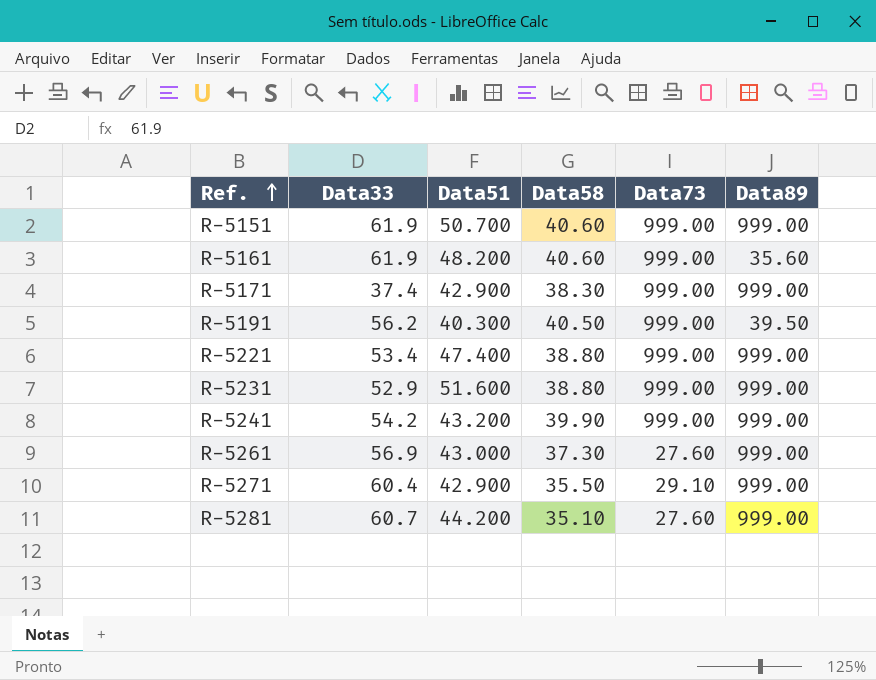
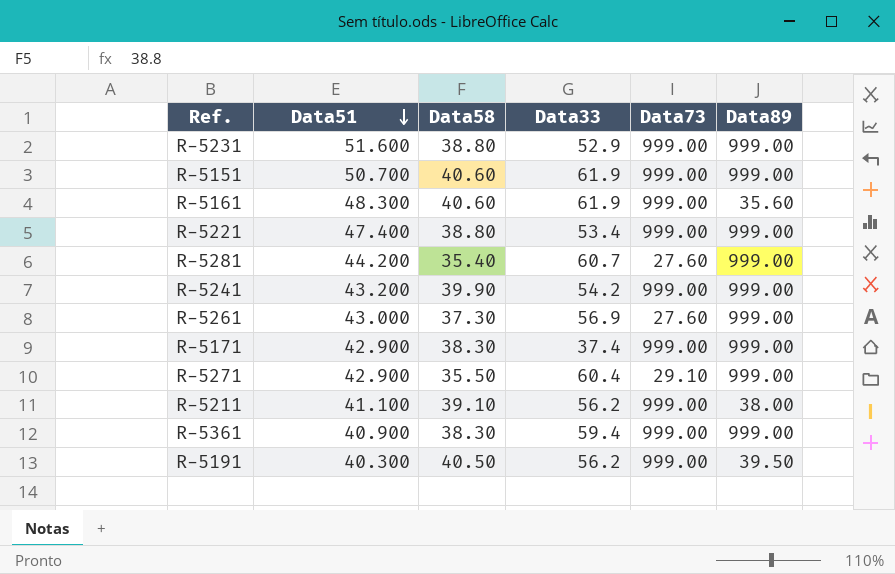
row order: Ref. ascending -> Data51 descending
column Data33 | position: 2 -> 4
R-5161 | Data51: 48.200 -> 48.300
R-5281 | Data58: 35.10 -> 35.40
row R-5211: none -> 41.100 | 39.10 | 56.2 | 999.00 | 38.00
row R-5361: none -> 40.900 | 38.30 | 59.4 | 999.00 | 999.00

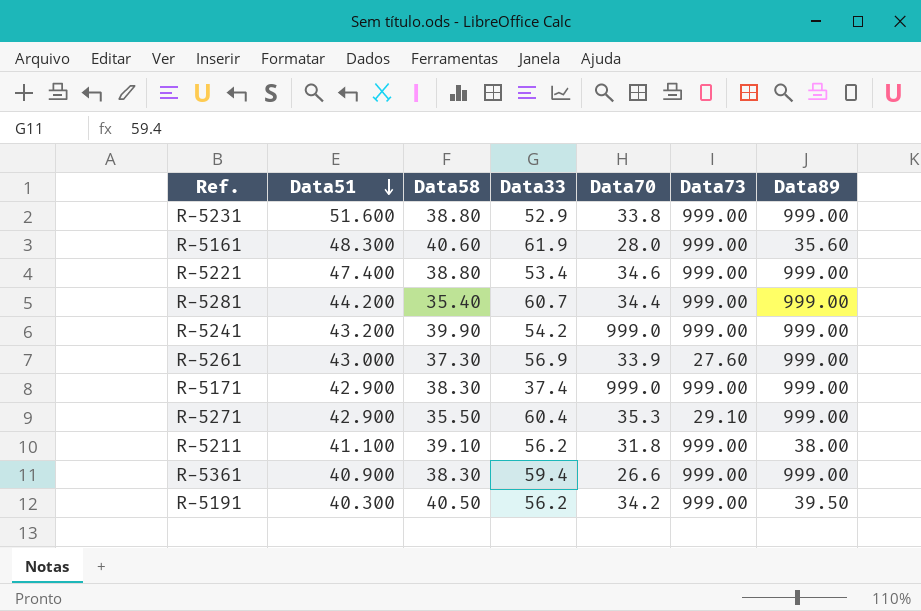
column Data70 | position: none -> 5
row R-5151: 50.700 | 40.60 | 61.9 | 999.00 | 999.00 -> none
R-5281 | Data73: 27.60 -> 999.00

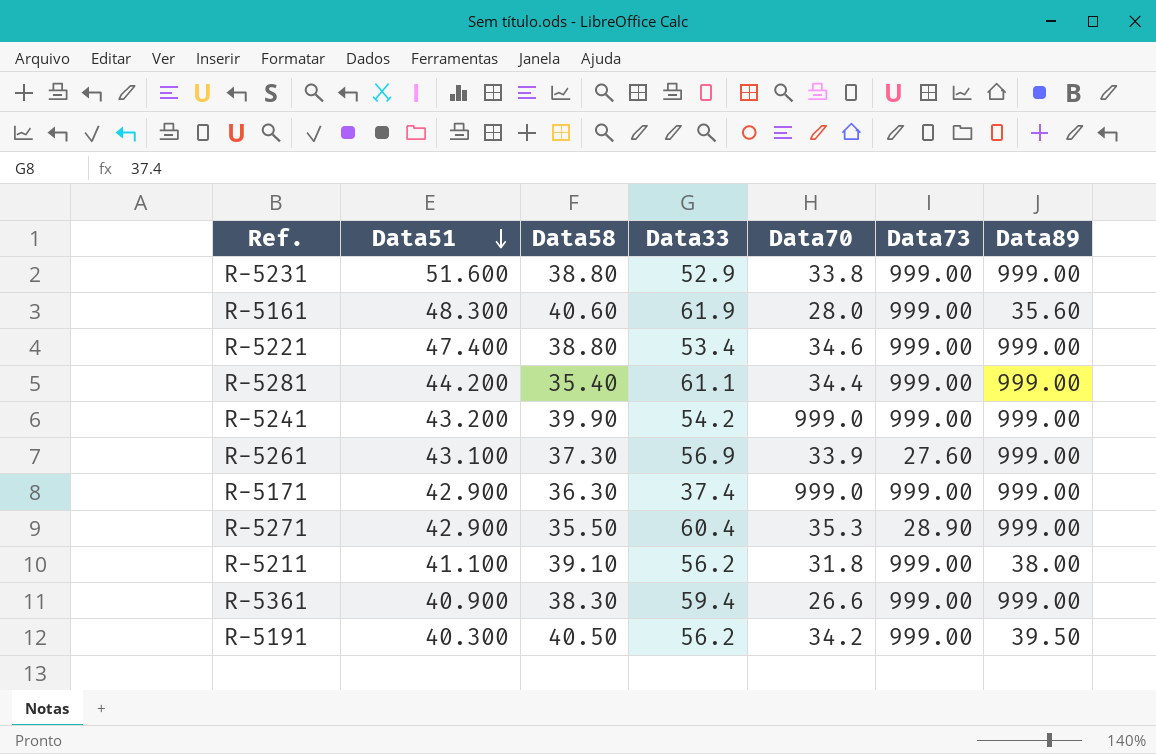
R-5281 | Data33: 60.7 -> 61.1
R-5261 | Data51: 43.000 -> 43.100
R-5171 | Data58: 38.30 -> 36.30
R-5271 | Data73: 29.10 -> 28.90

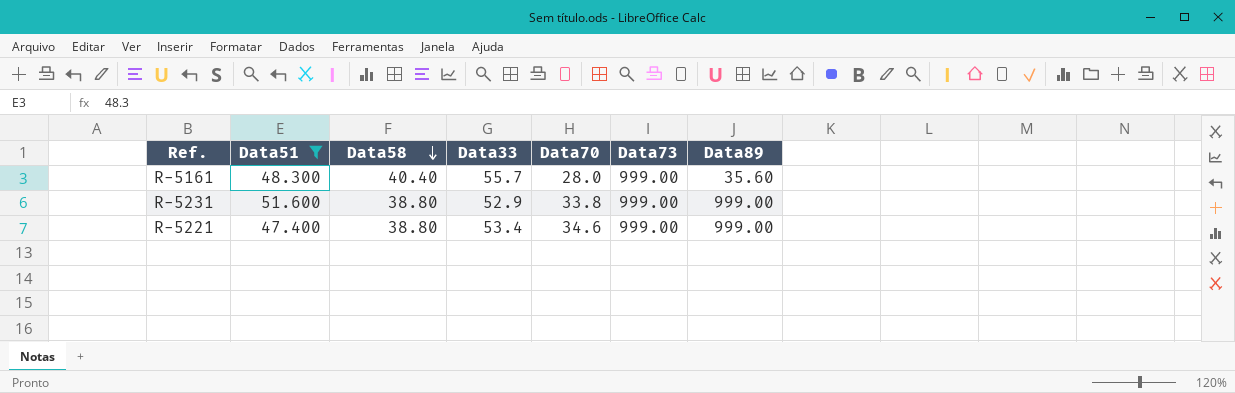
filter: none -> Data51 >= 47.400
row order: Data51 descending -> Data58 descending
R-5161 | Data58: 40.60 -> 40.40
R-5161 | Data33: 61.9 -> 55.7

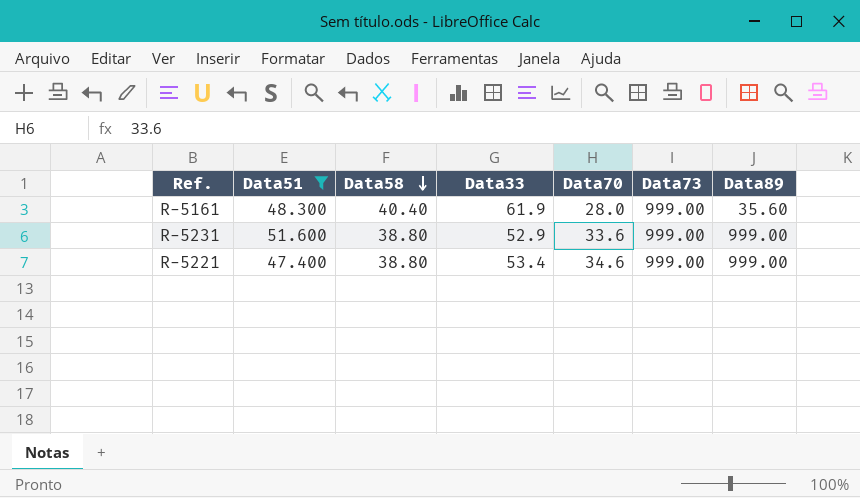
R-5161 | Data33: 55.7 -> 61.9
R-5231 | Data70: 33.8 -> 33.6

